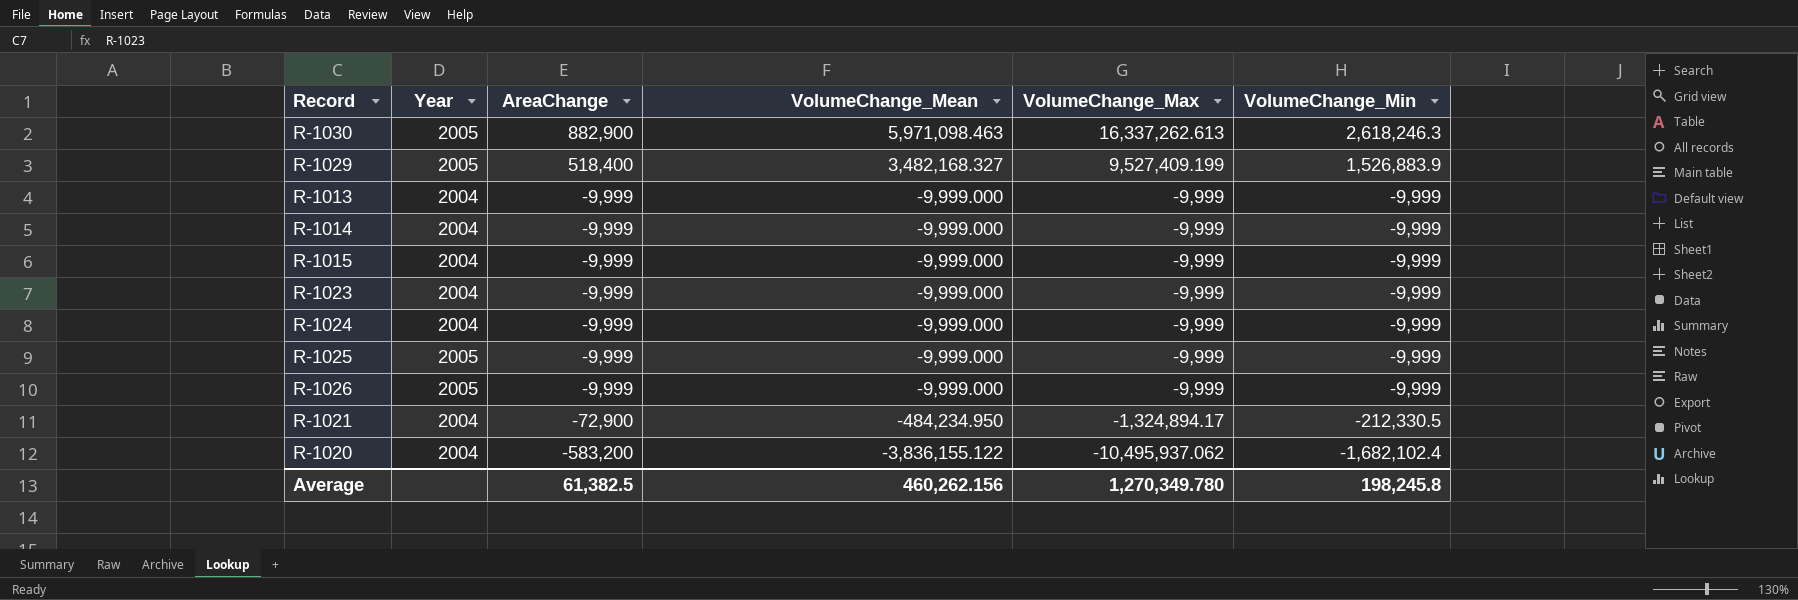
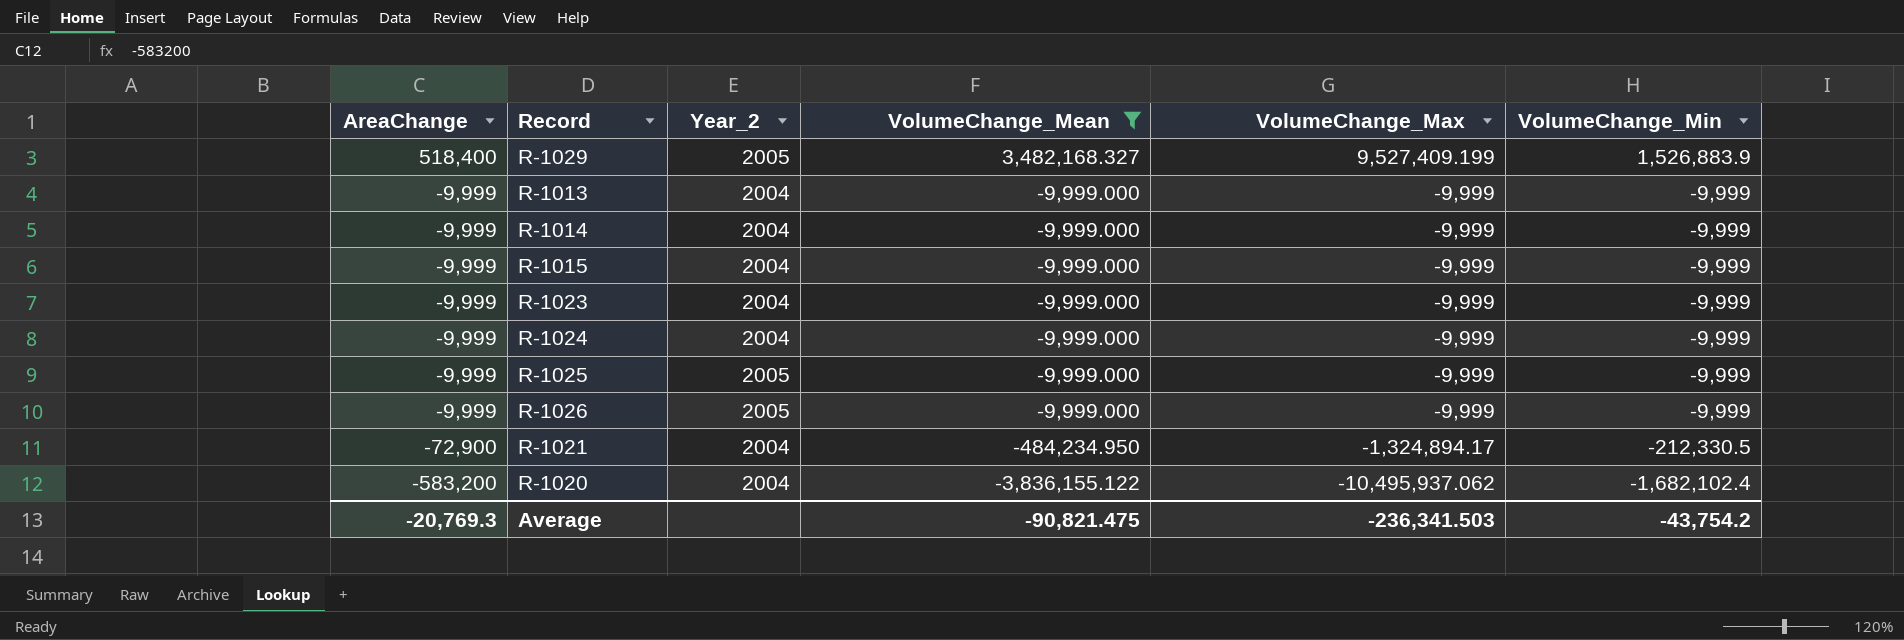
filter: none -> VolumeChange_Mean != 5,971,098.463
column AreaChange | position: 3 -> 1
column name: Year -> Year_2
Average | AreaChange: 61,382.5 -> -20,769.3
Average | VolumeChange_Mean: 460,262.156 -> -90,821.475
Average | VolumeChange_Max: 1,270,349.780 -> -236,341.503
Average | VolumeChange_Min: 198,245.8 -> -43,754.2

